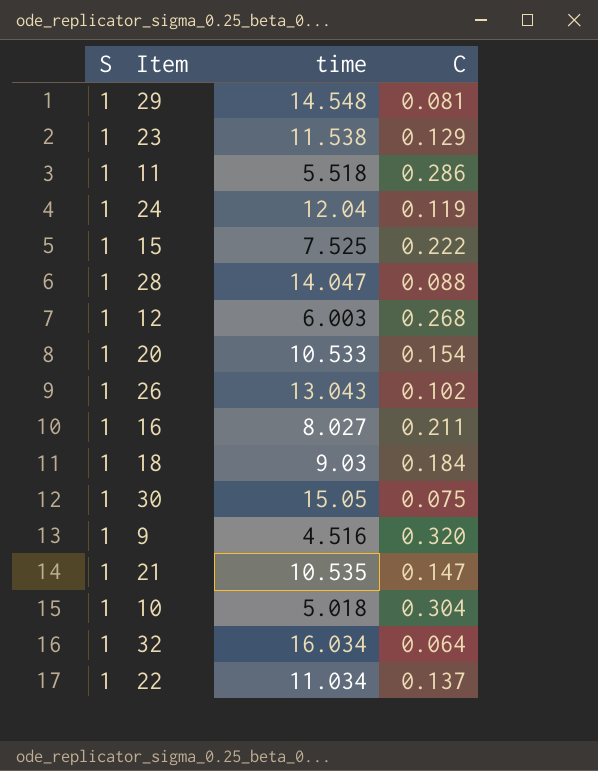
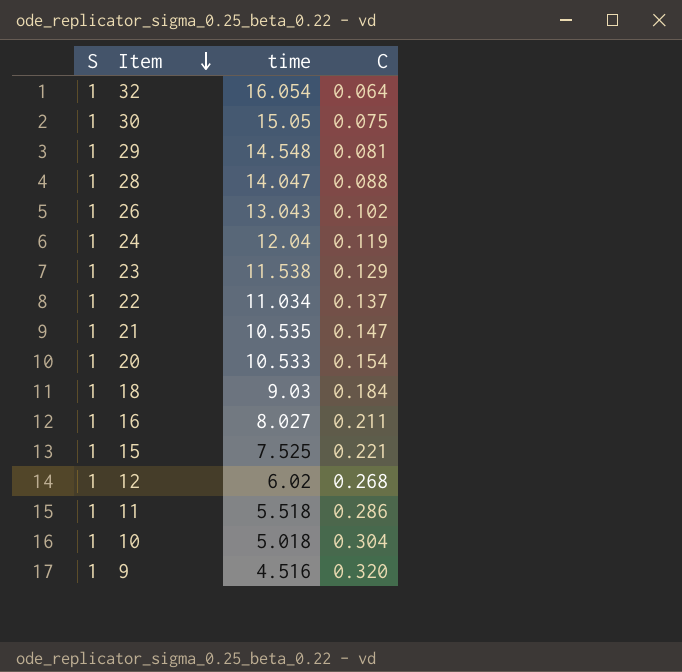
row order: none -> Item descending
32 | time: 16.034 -> 16.054
15 | C: 0.222 -> 0.221
12 | time: 6.003 -> 6.02

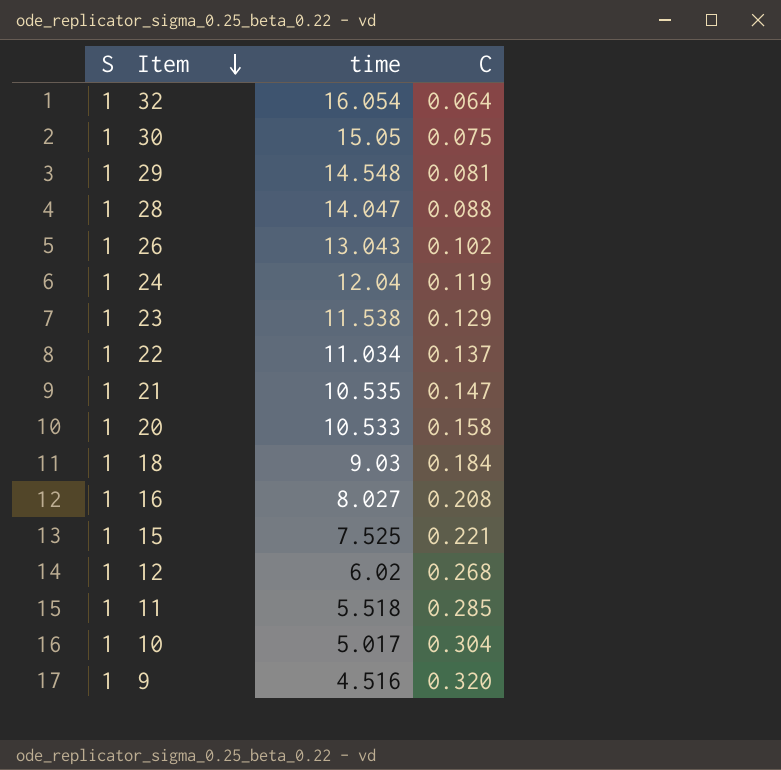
20 | C: 0.154 -> 0.158
16 | C: 0.211 -> 0.208
11 | C: 0.286 -> 0.285
10 | time: 5.018 -> 5.017

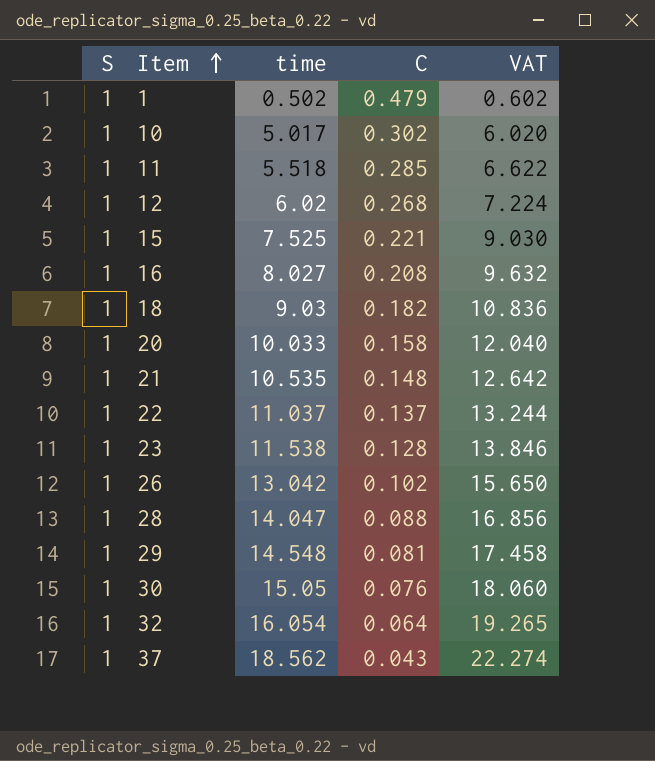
row order: Item descending -> Item ascending
column VAT | formula: none -> [time] * 1.2
row 24: 1 | 12.04 | 0.119 -> none
row 9: 1 | 4.516 | 0.320 -> none
row 1: none -> 1 | 0.502 | 0.479 | 0.602
10 | C: 0.304 -> 0.302
18 | C: 0.184 -> 0.182
20 | time: 10.533 -> 10.033
21 | C: 0.147 -> 0.148
22 | time: 11.034 -> 11.037
23 | C: 0.129 -> 0.128
26 | time: 13.043 -> 13.042
30 | C: 0.075 -> 0.076
row 37: none -> 1 | 18.562 | 0.043 | 22.274

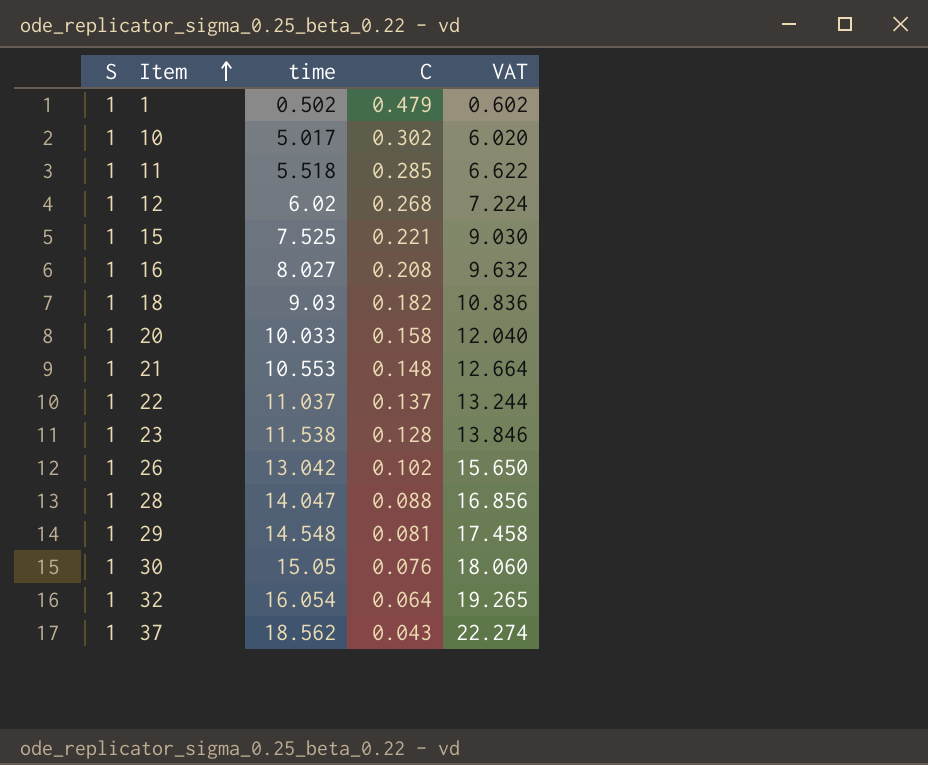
21 | time: 10.535 -> 10.553
21 | VAT: 12.642 -> 12.664

